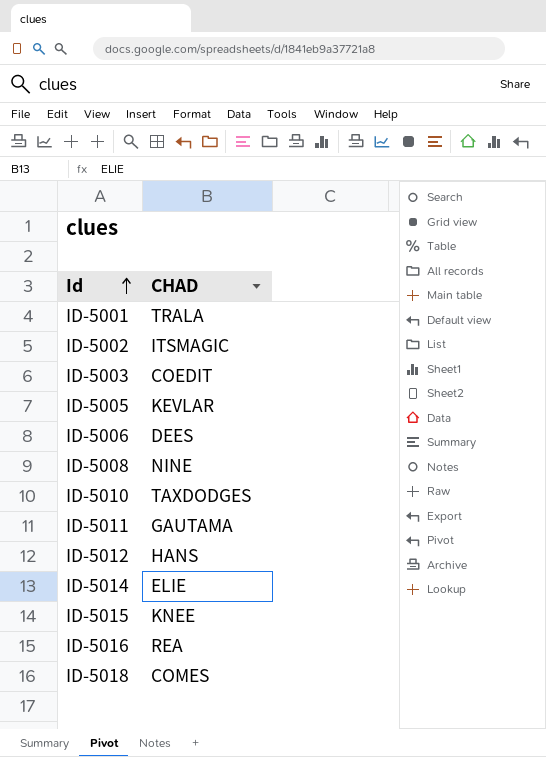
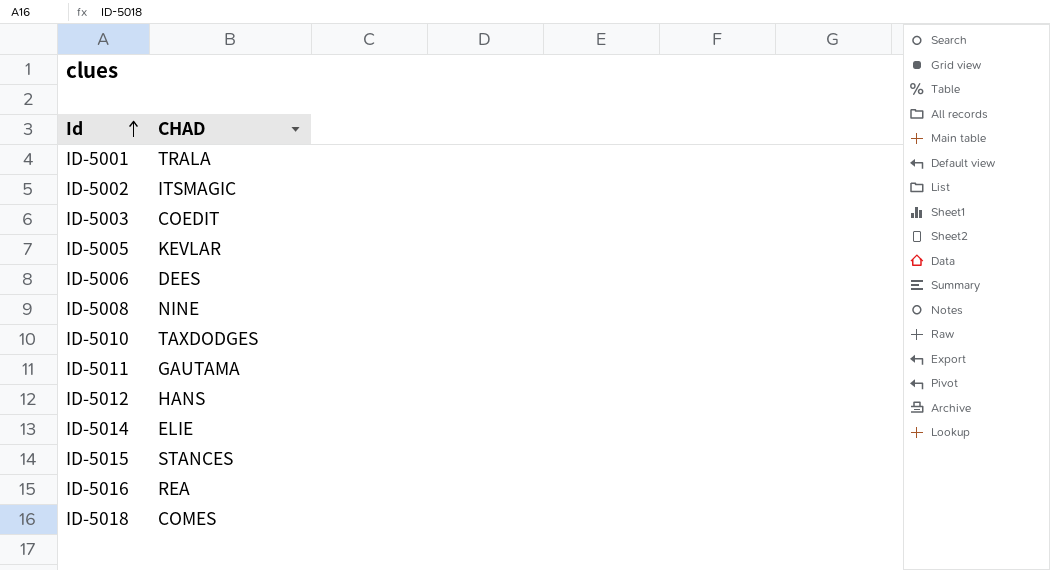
ID-5015 | CHAD: KNEE -> STANCES

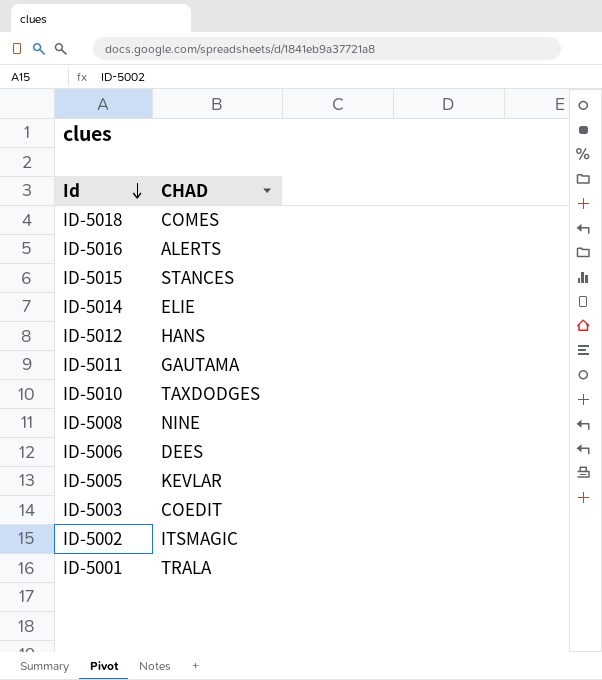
row order: Id ascending -> Id descending
ID-5016 | CHAD: REA -> ALERTS

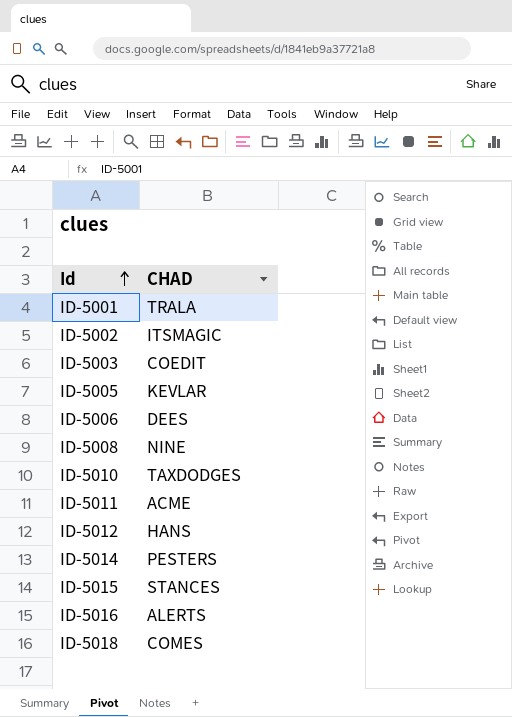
row order: Id descending -> Id ascending
ID-5011 | CHAD: GAUTAMA -> ACME
ID-5014 | CHAD: ELIE -> PESTERS

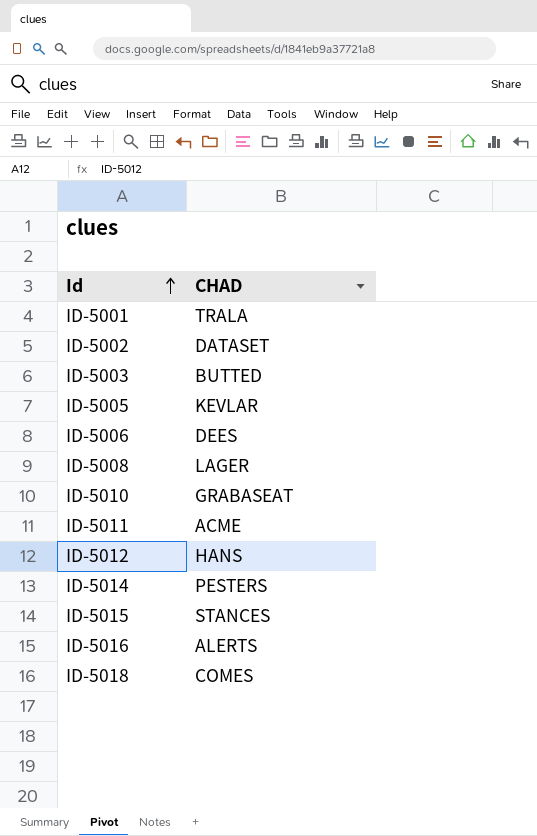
ID-5002 | CHAD: ITSMAGIC -> DATASET
ID-5003 | CHAD: COEDIT -> BUTTED
ID-5008 | CHAD: NINE -> LAGER
ID-5010 | CHAD: TAXDODGES -> GRABASEAT

